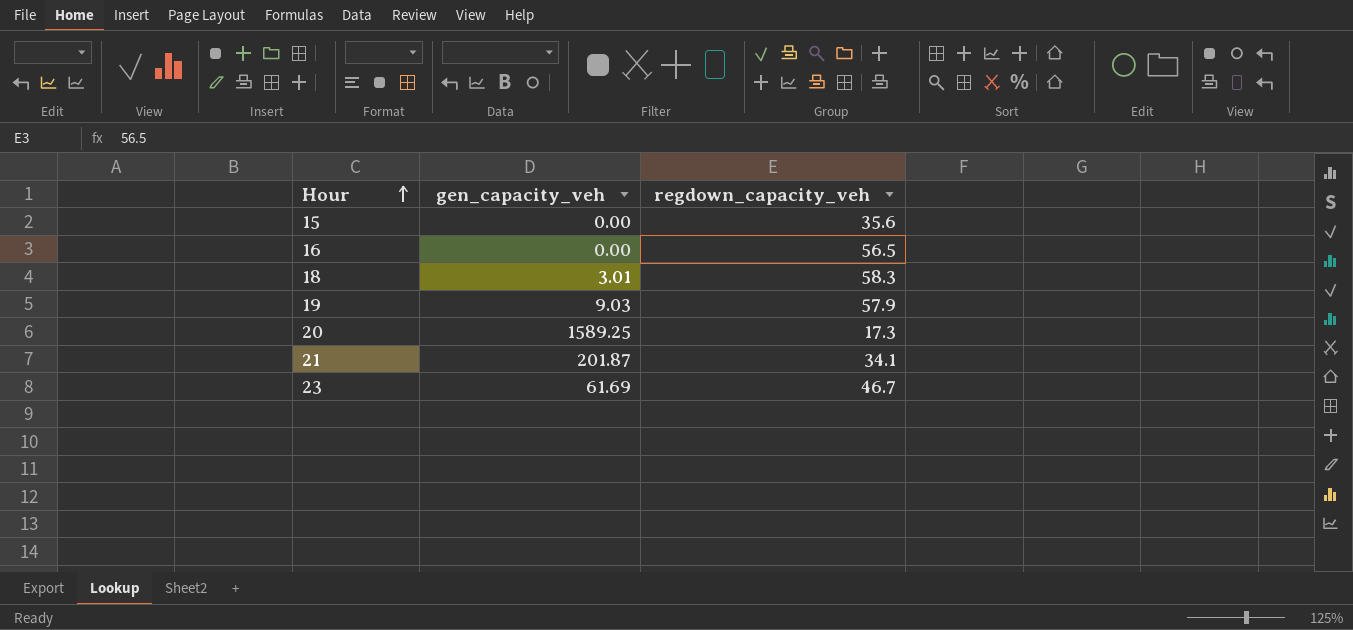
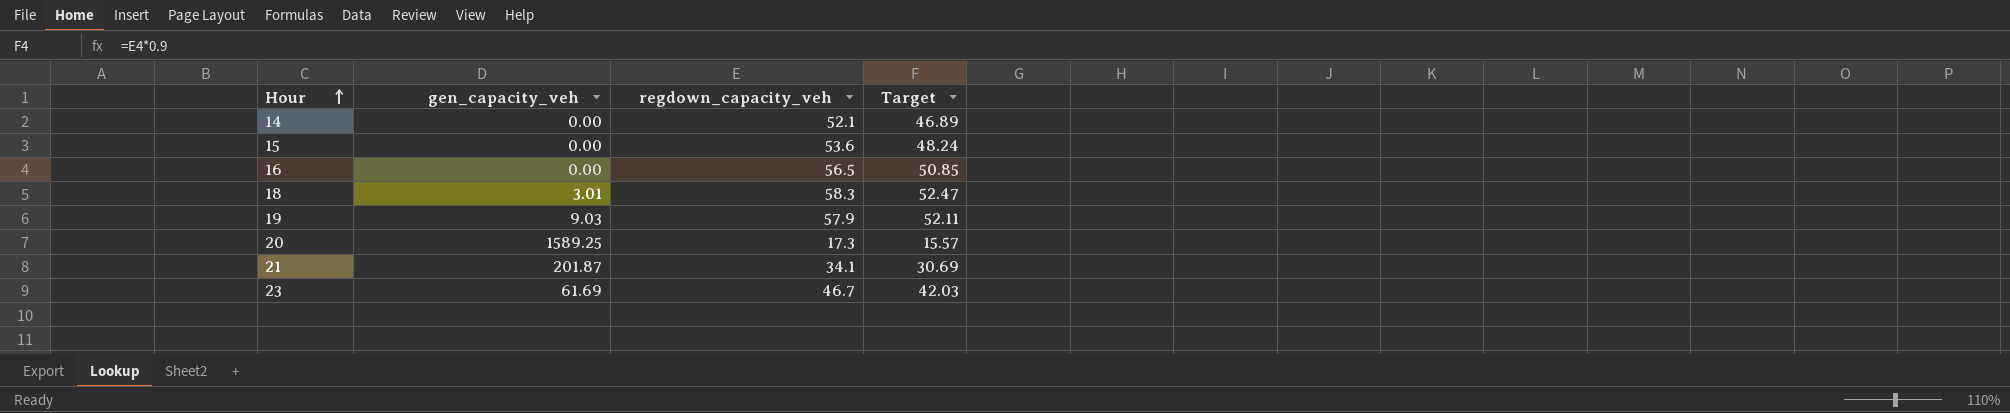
column Target | formula: none -> [regdown_capacity_veh] * 0.9
row 14: none -> 0.00 | 52.1 | 46.89
15 | regdown_capacity_veh: 35.6 -> 53.6

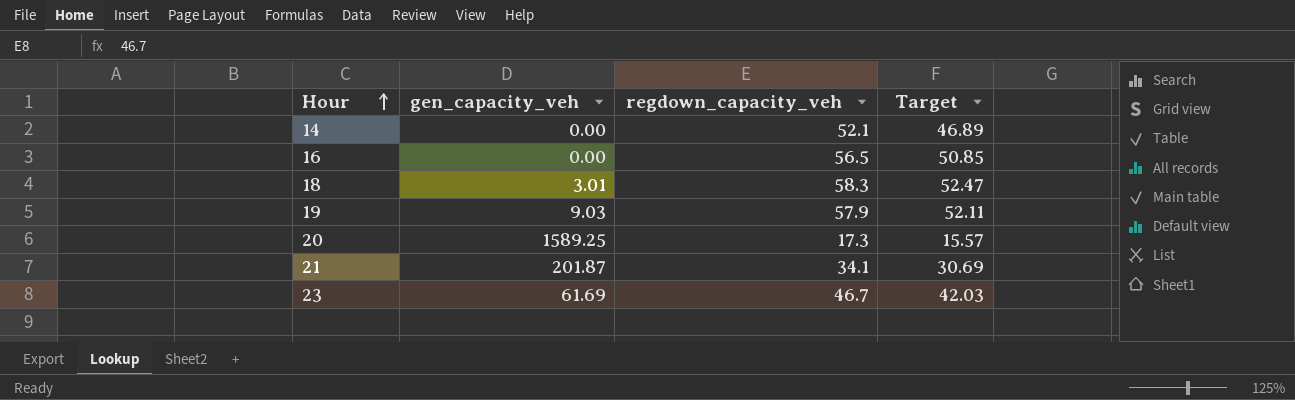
row 15: 0.00 | 53.6 | 48.24 -> none

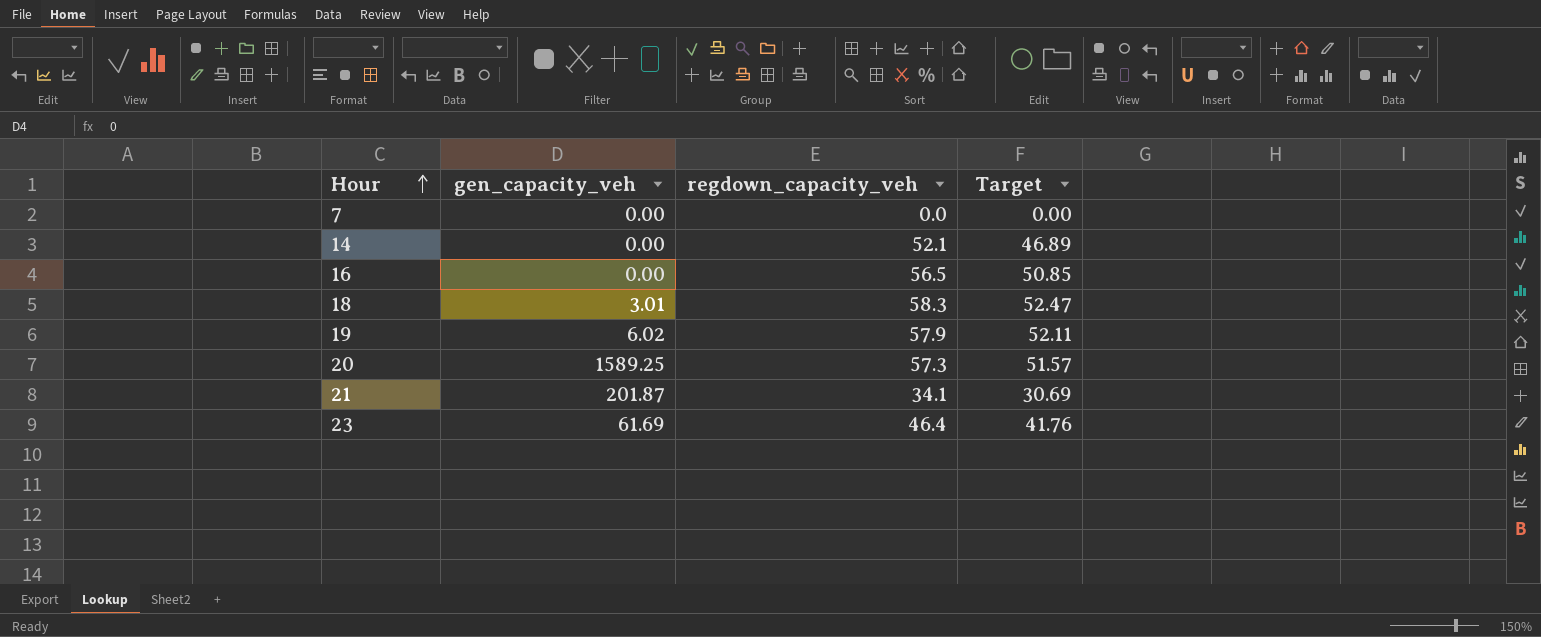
row 7: none -> 0.00 | 0.0 | 0.00
19 | gen_capacity_veh: 9.03 -> 6.02
20 | regdown_capacity_veh: 17.3 -> 57.3
20 | Target: 15.57 -> 51.57
23 | regdown_capacity_veh: 46.7 -> 46.4
23 | Target: 42.03 -> 41.76

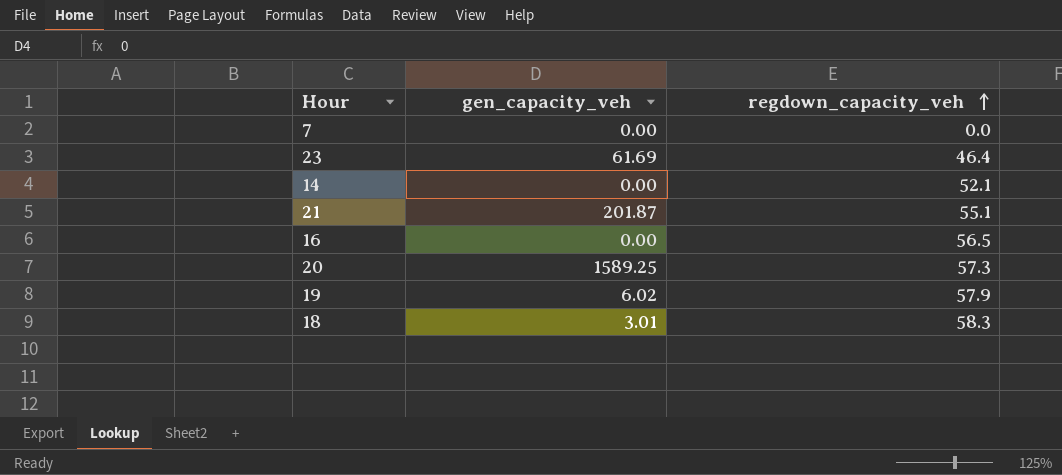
row order: Hour ascending -> regdown_capacity_veh ascending
column Target | formula: [regdown_capacity_veh] * 0.9 -> none
21 | regdown_capacity_veh: 34.1 -> 55.1

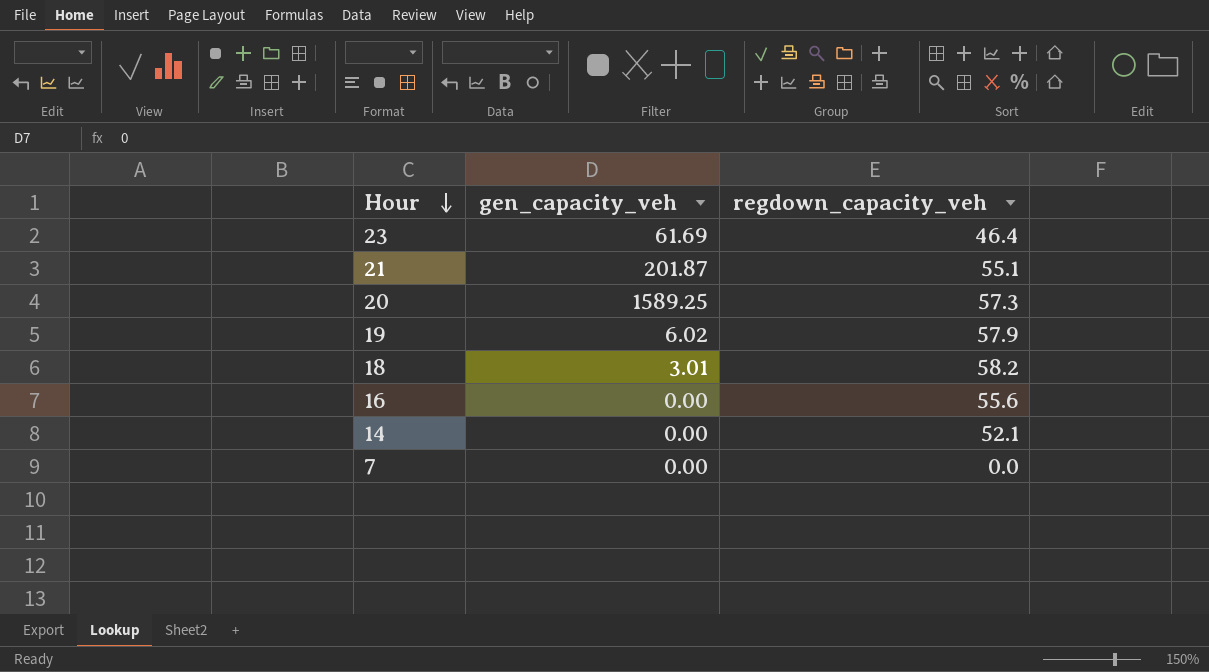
row order: regdown_capacity_veh ascending -> Hour descending
18 | regdown_capacity_veh: 58.3 -> 58.2
16 | regdown_capacity_veh: 56.5 -> 55.6

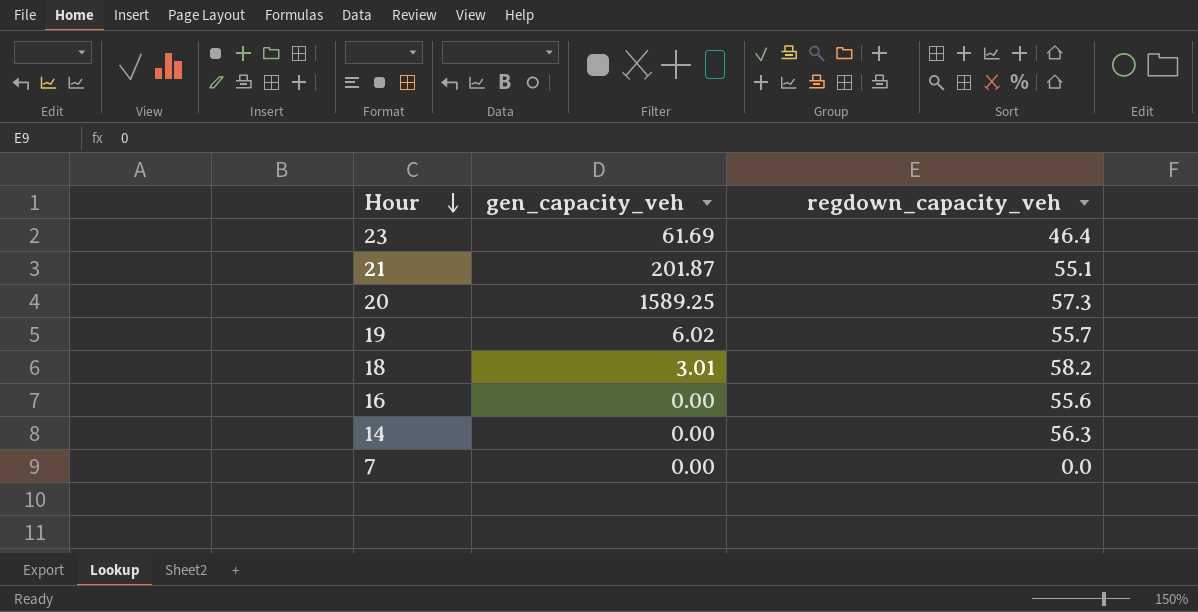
19 | regdown_capacity_veh: 57.9 -> 55.7
14 | regdown_capacity_veh: 52.1 -> 56.3

